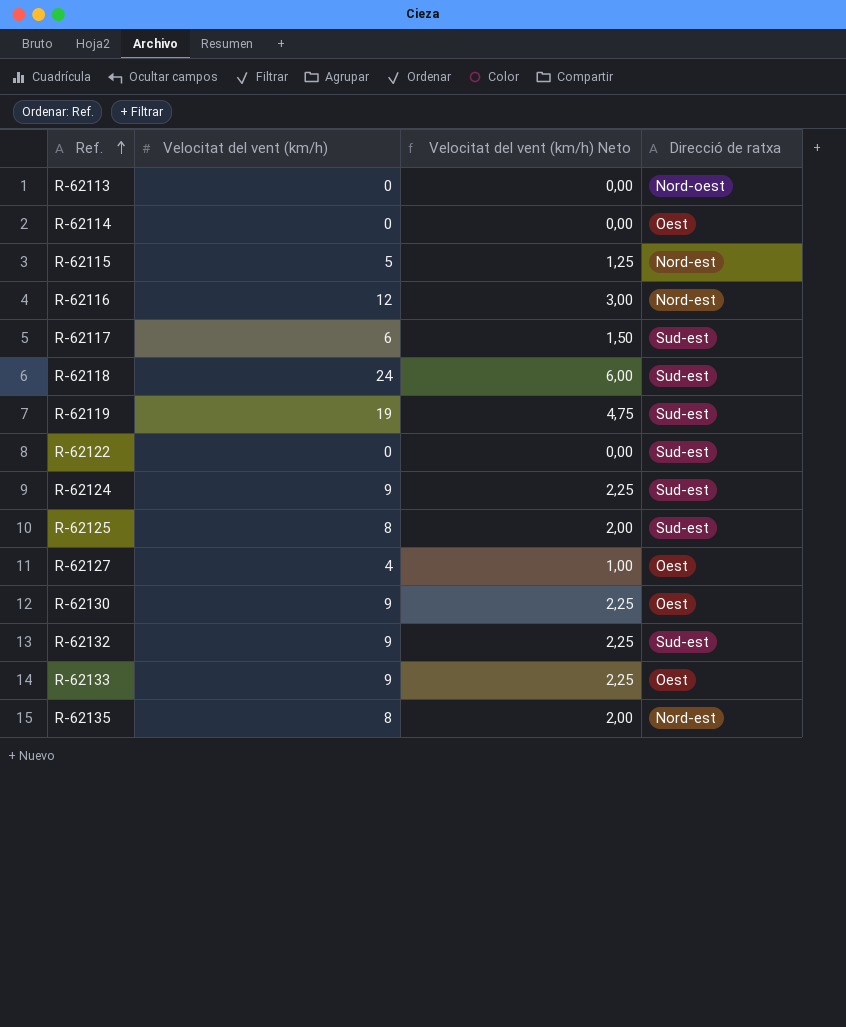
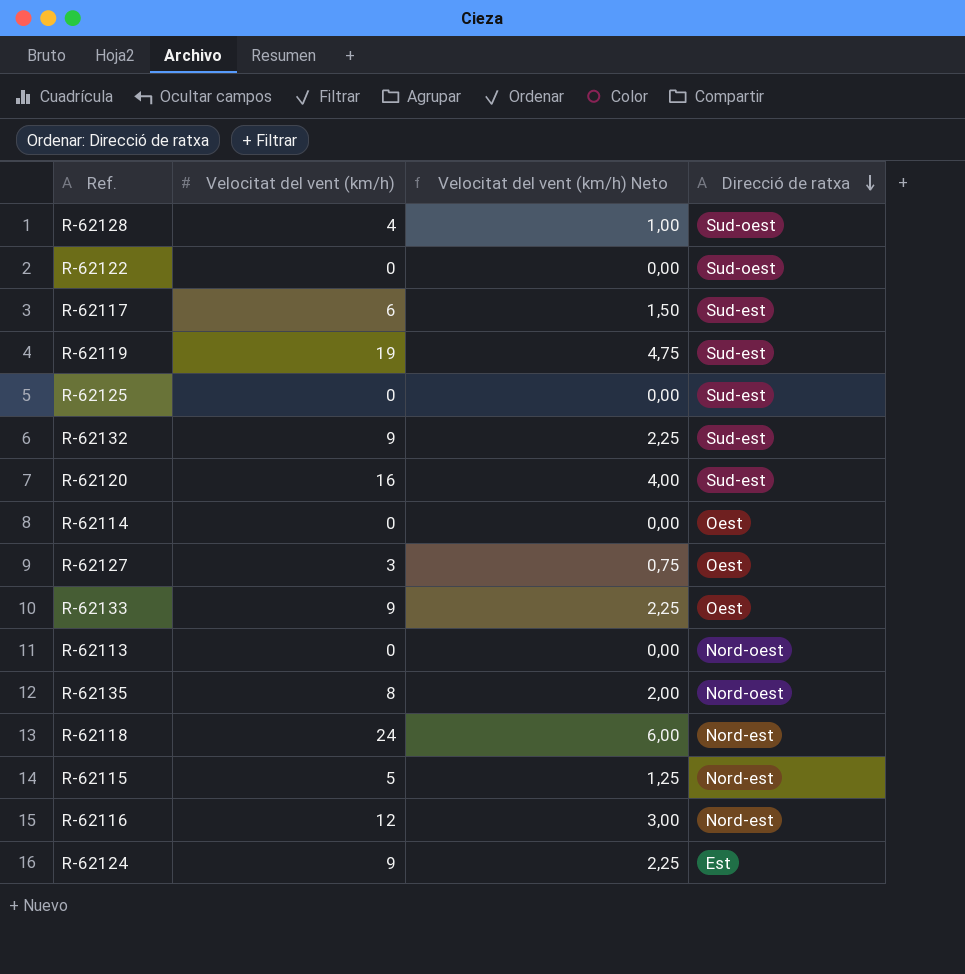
row order: Ref. ascending -> Direcció de ratxa descending
row R-62130: 9 | 2,25 | Oest -> none
row R-62128: none -> 4 | 1,00 | Sud-oest
R-62122 | Direcció de ratxa: Sud-est -> Sud-oest
R-62125 | Velocitat del vent (km/h): 8 -> 0
R-62125 | Velocitat del vent (km/h) Neto: 2,00 -> 0,00
row R-62120: none -> 16 | 4,00 | Sud-est
R-62127 | Velocitat del vent (km/h): 4 -> 3
R-62127 | Velocitat del vent (km/h) Neto: 1,00 -> 0,75
R-62135 | Direcció de ratxa: Nord-est -> Nord-oest
R-62118 | Direcció de ratxa: Sud-est -> Nord-est
R-62124 | Direcció de ratxa: Sud-est -> Est

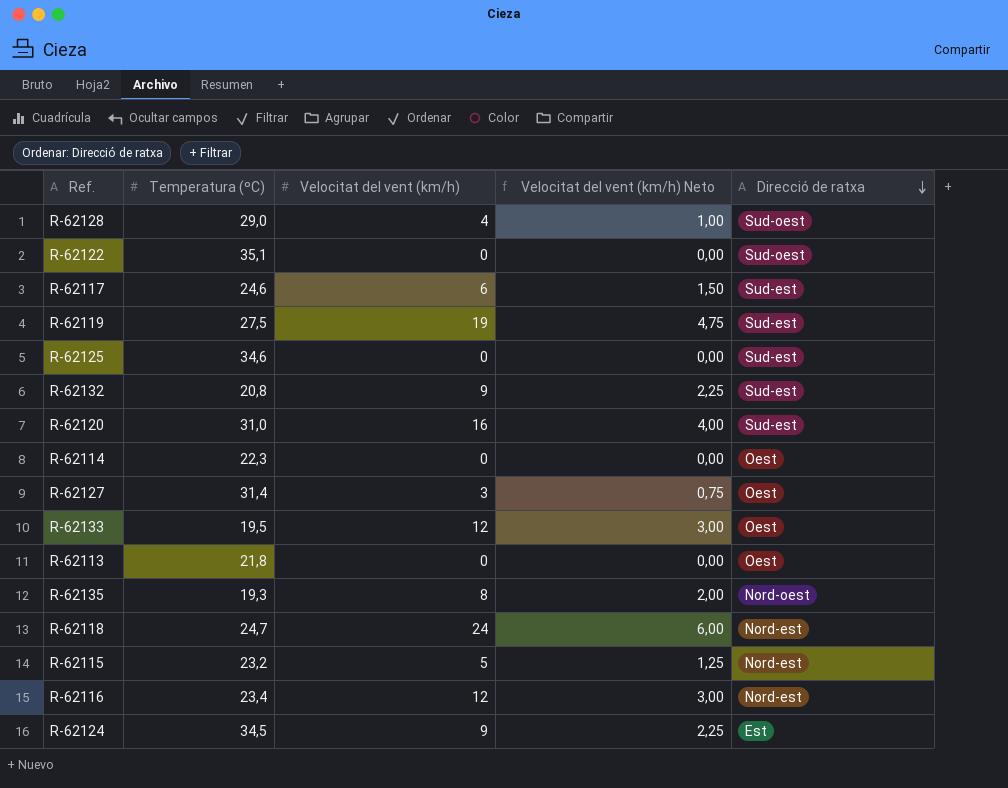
column Temperatura (ºC) | position: none -> 2
R-62133 | Velocitat del vent (km/h): 9 -> 12
R-62133 | Velocitat del vent (km/h) Neto: 2,25 -> 3,00
R-62113 | Direcció de ratxa: Nord-oest -> Oest

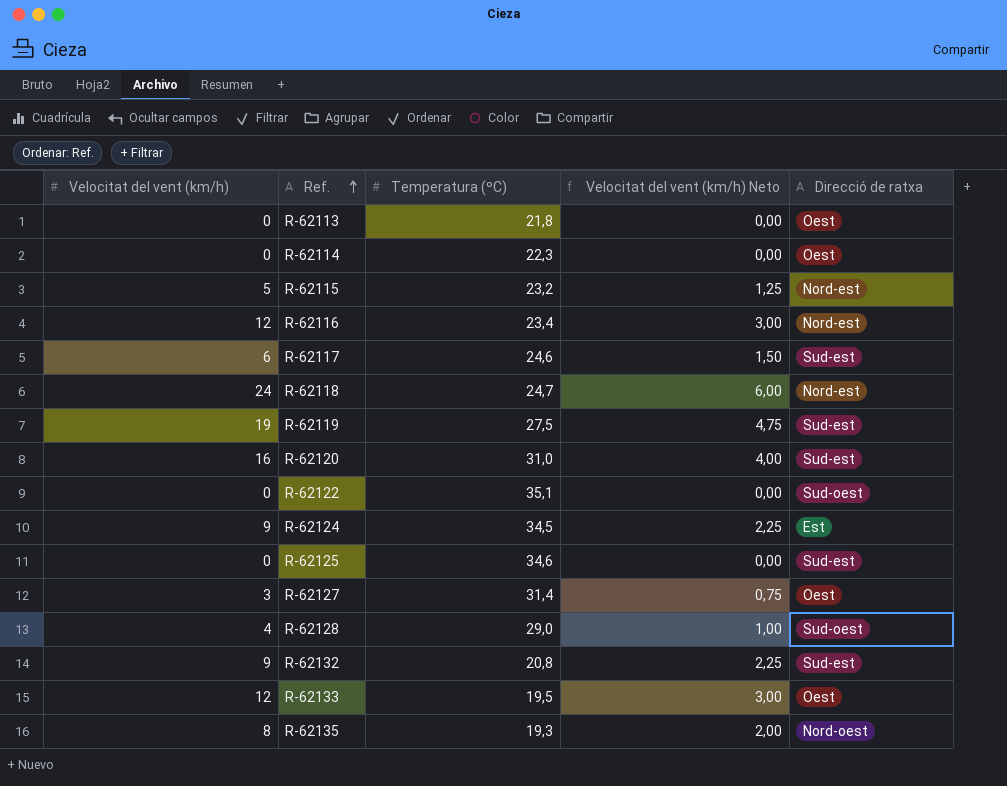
row order: Direcció de ratxa descending -> Ref. ascending
column Velocitat del vent (km/h) | position: 3 -> 1

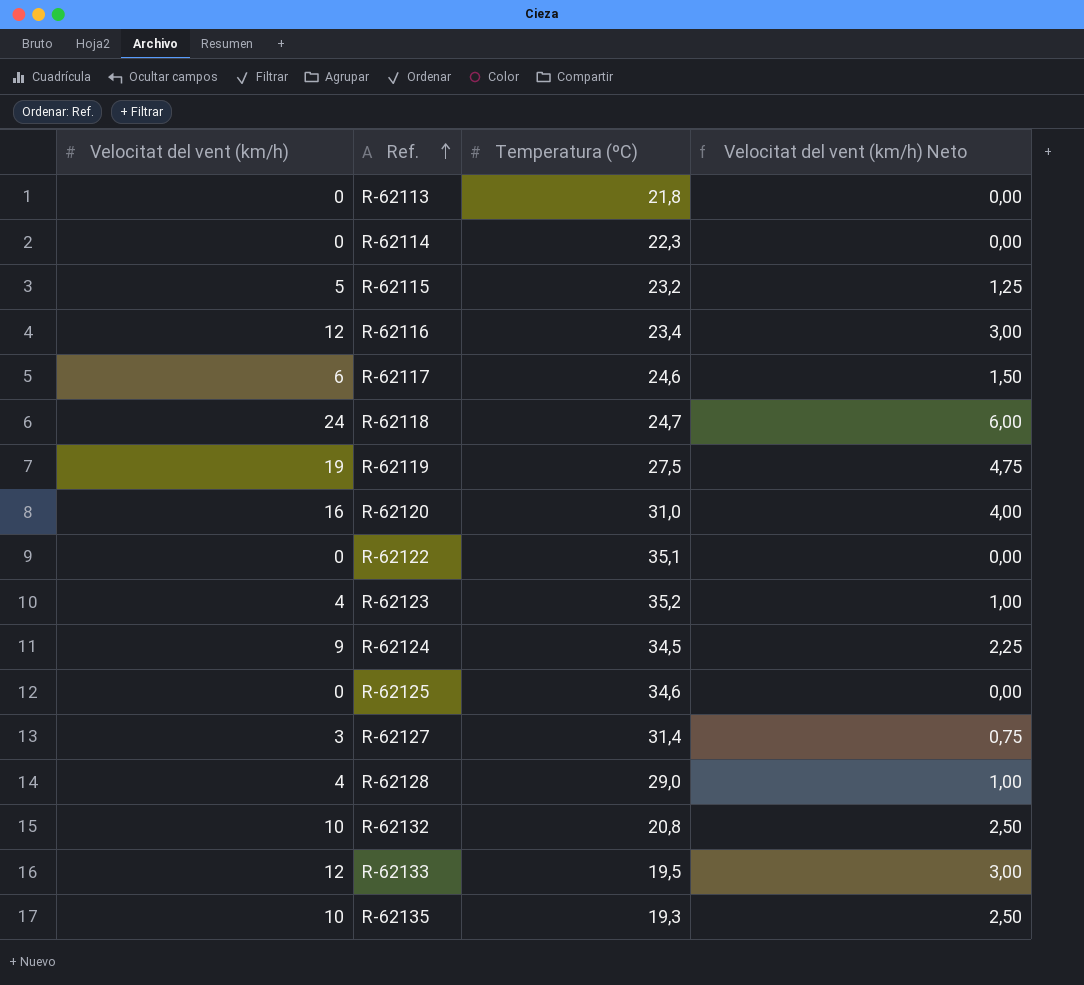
column Direcció de ratxa | position: 5 -> none
row R-62123: none -> 4 | 35,2 | 1,00
R-62132 | Velocitat del vent (km/h): 9 -> 10
R-62132 | Velocitat del vent (km/h) Neto: 2,25 -> 2,50
R-62135 | Velocitat del vent (km/h): 8 -> 10
R-62135 | Velocitat del vent (km/h) Neto: 2,00 -> 2,50

